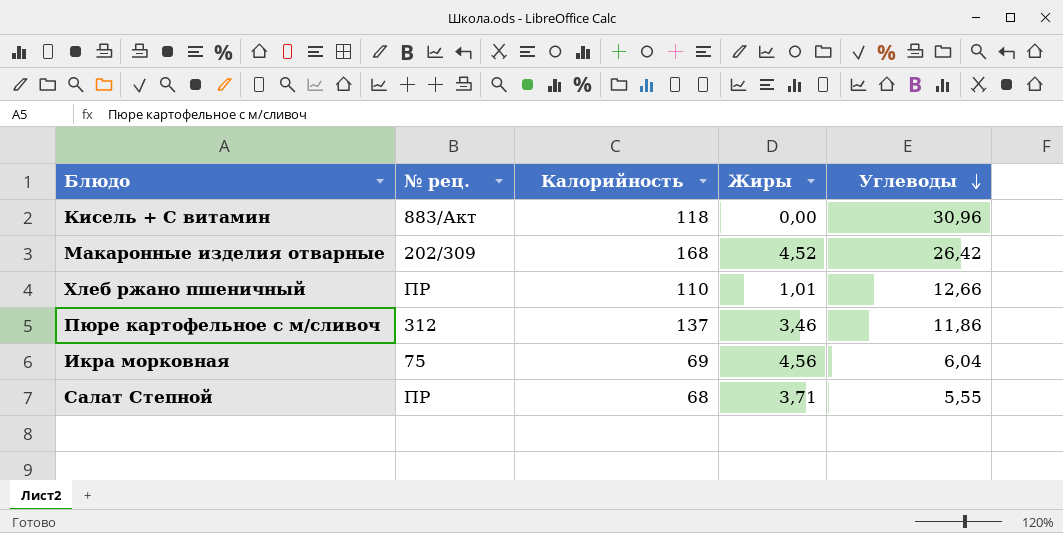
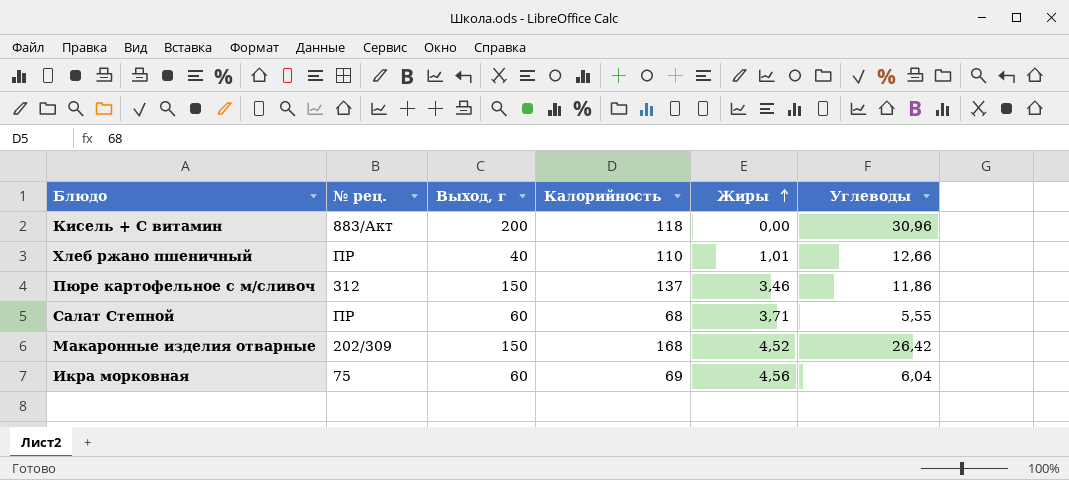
row order: Углеводы descending -> Жиры ascending
column Выход, г | position: none -> 3

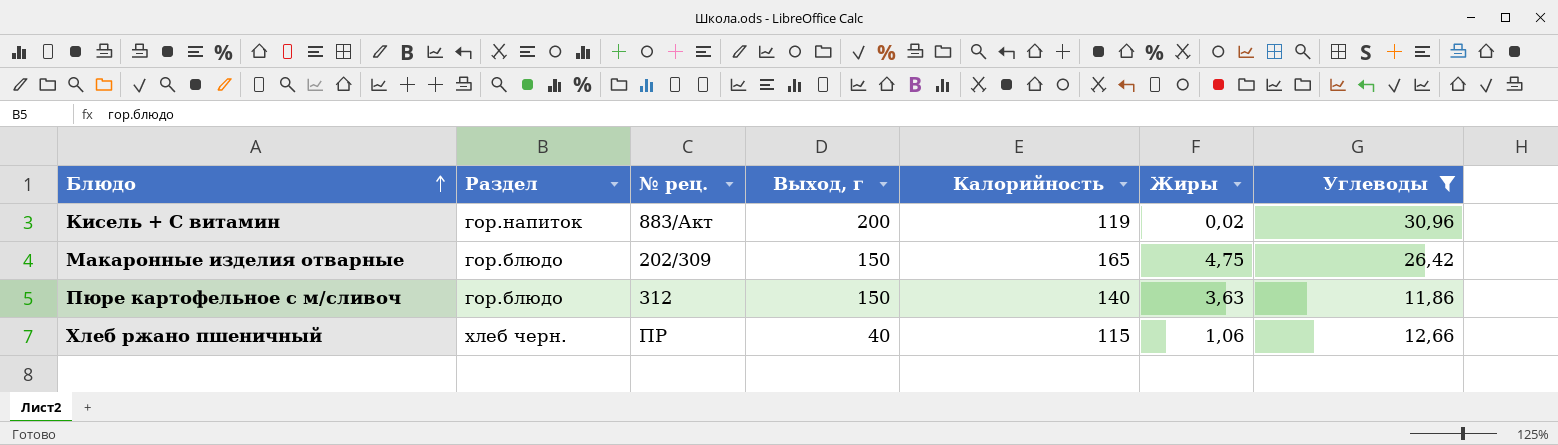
filter: none -> Углеводы >= 11,86
row order: Жиры ascending -> Блюдо ascending
column Раздел | position: none -> 2
Кисель + С витамин | Калорийность: 118 -> 119
Кисель + С витамин | Жиры: 0,00 -> 0,02
Макаронные изделия отварные | Калорийность: 168 -> 165
Макаронные изделия отварные | Жиры: 4,52 -> 4,75
Пюре картофельное с м/сливоч | Калорийность: 137 -> 140
Пюре картофельное с м/сливоч | Жиры: 3,46 -> 3,63
Хлеб ржано пшеничный | Калорийность: 110 -> 115
Хлеб ржано пшеничный | Жиры: 1,01 -> 1,06

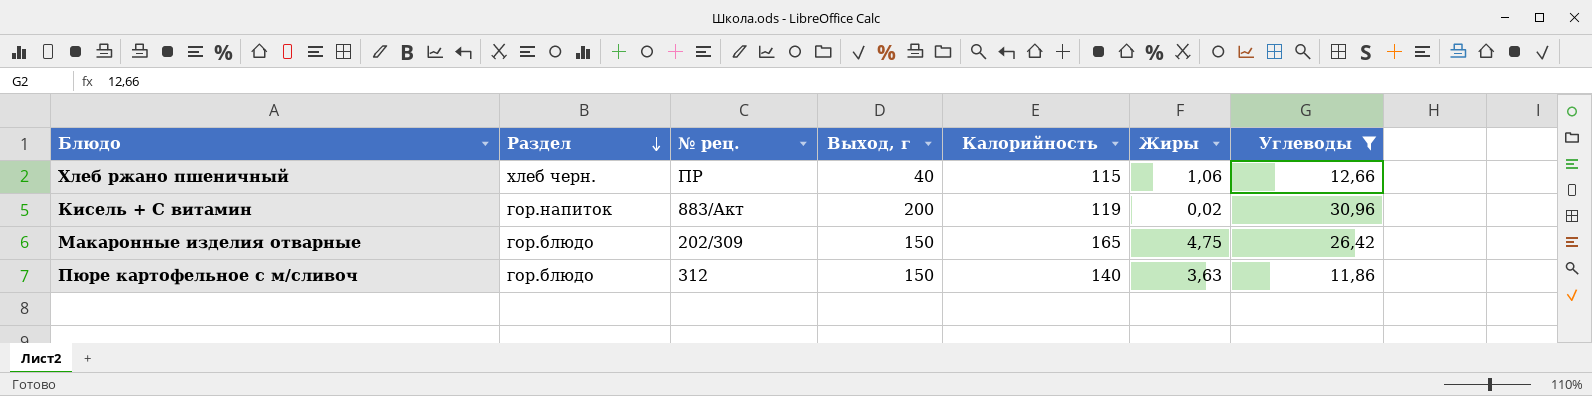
row order: Блюдо ascending -> Раздел descending

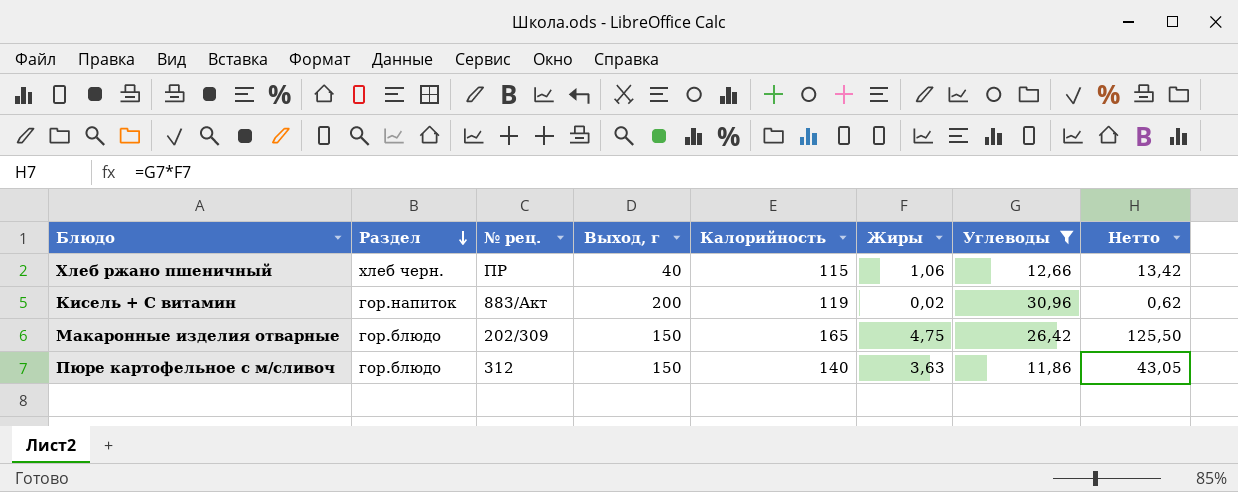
column Нетто | formula: none -> [Жиры] * [Углеводы]

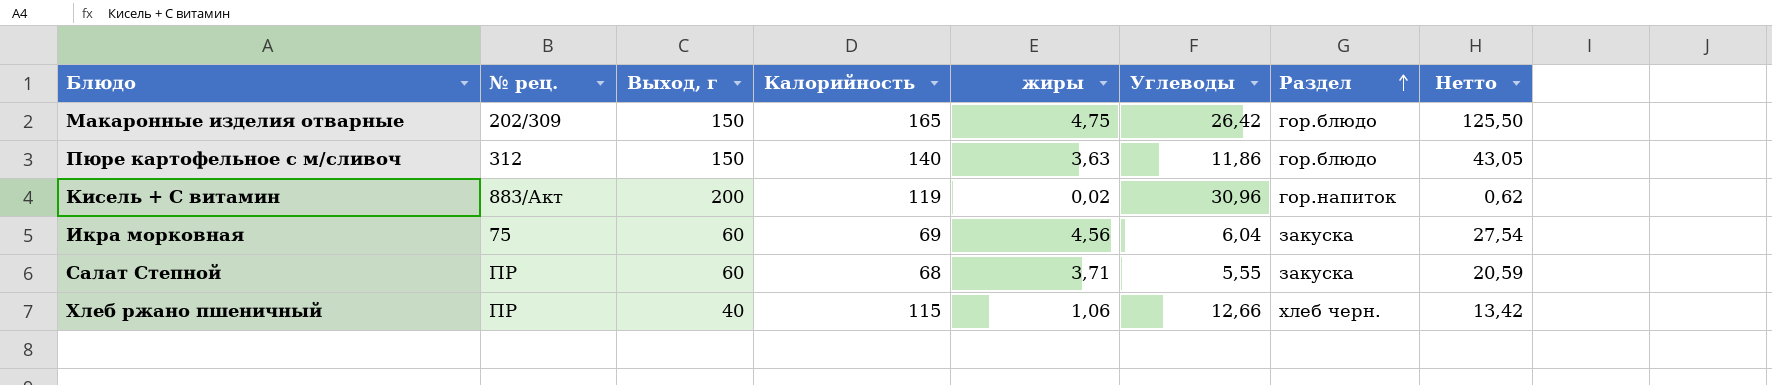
filter: Углеводы >= 11,86 -> none
row order: Раздел descending -> Раздел ascending
column name: Жиры -> жиры
column Раздел | position: 2 -> 7

